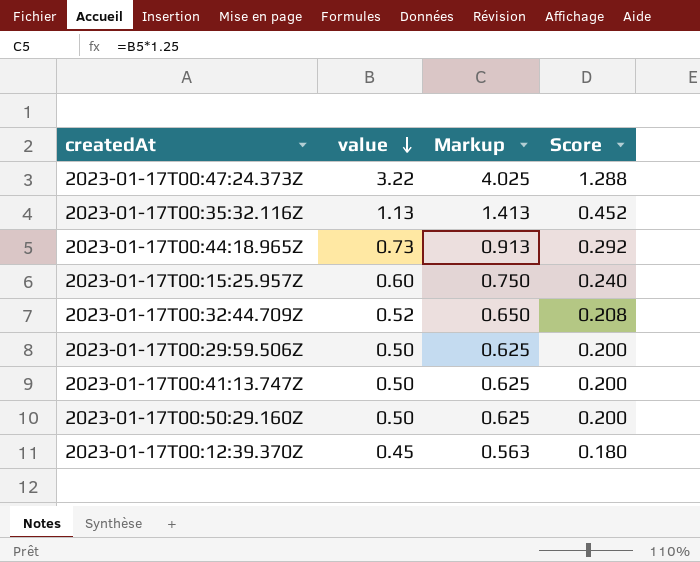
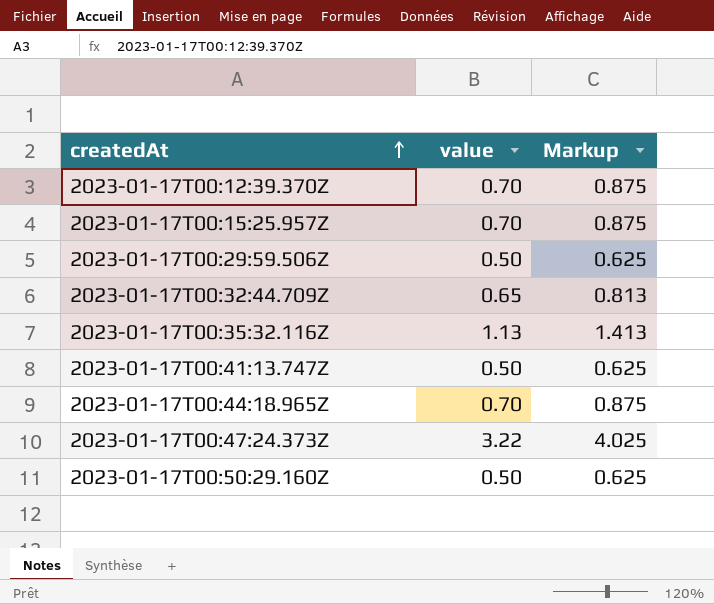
row order: value descending -> createdAt ascending
column Score | formula: [value] * 0.4 -> none
2023-01-17T00:12:39.370Z | value: 0.45 -> 0.70
2023-01-17T00:12:39.370Z | Markup: 0.563 -> 0.875
2023-01-17T00:15:25.957Z | value: 0.60 -> 0.70
2023-01-17T00:15:25.957Z | Markup: 0.750 -> 0.875
2023-01-17T00:32:44.709Z | value: 0.52 -> 0.65
2023-01-17T00:32:44.709Z | Markup: 0.650 -> 0.813
2023-01-17T00:44:18.965Z | value: 0.73 -> 0.70
2023-01-17T00:44:18.965Z | Markup: 0.913 -> 0.875

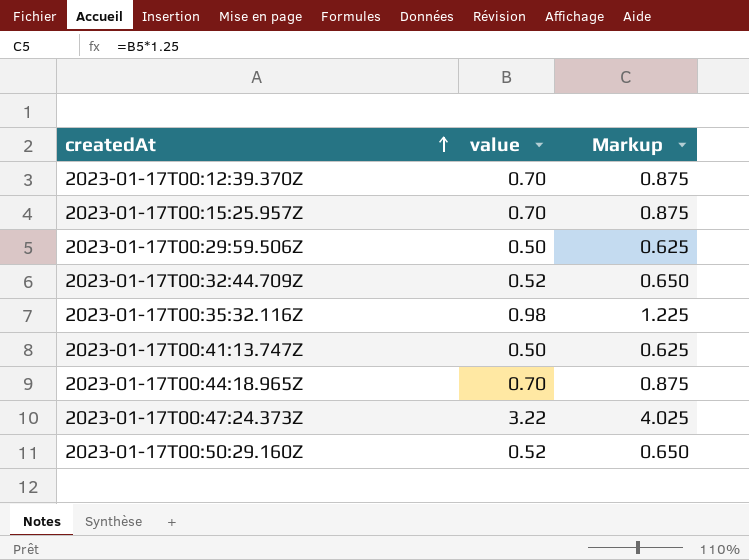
2023-01-17T00:32:44.709Z | value: 0.65 -> 0.52
2023-01-17T00:32:44.709Z | Markup: 0.813 -> 0.650
2023-01-17T00:35:32.116Z | value: 1.13 -> 0.98
2023-01-17T00:35:32.116Z | Markup: 1.413 -> 1.225
2023-01-17T00:50:29.160Z | value: 0.50 -> 0.52
2023-01-17T00:50:29.160Z | Markup: 0.625 -> 0.650

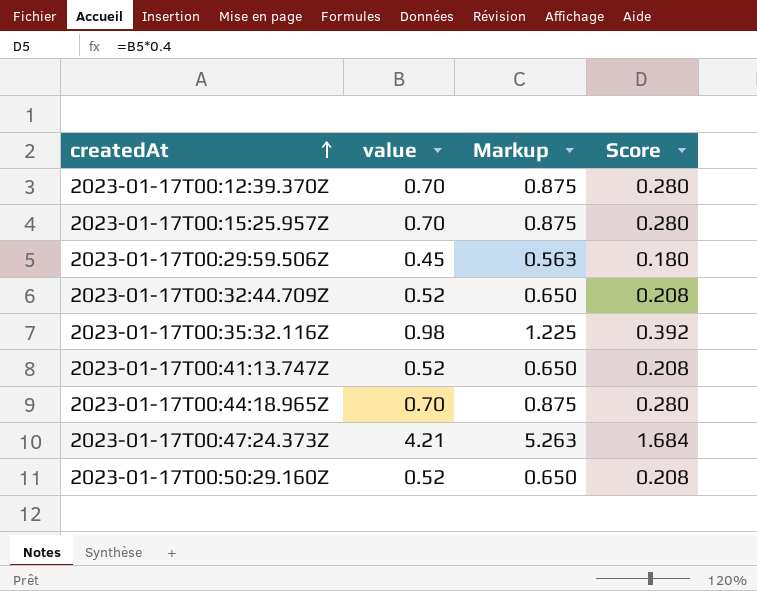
column Score | formula: none -> [value] * 0.4
2023-01-17T00:29:59.506Z | value: 0.50 -> 0.45
2023-01-17T00:29:59.506Z | Markup: 0.625 -> 0.563
2023-01-17T00:41:13.747Z | value: 0.50 -> 0.52
2023-01-17T00:41:13.747Z | Markup: 0.625 -> 0.650
2023-01-17T00:47:24.373Z | value: 3.22 -> 4.21
2023-01-17T00:47:24.373Z | Markup: 4.025 -> 5.263

